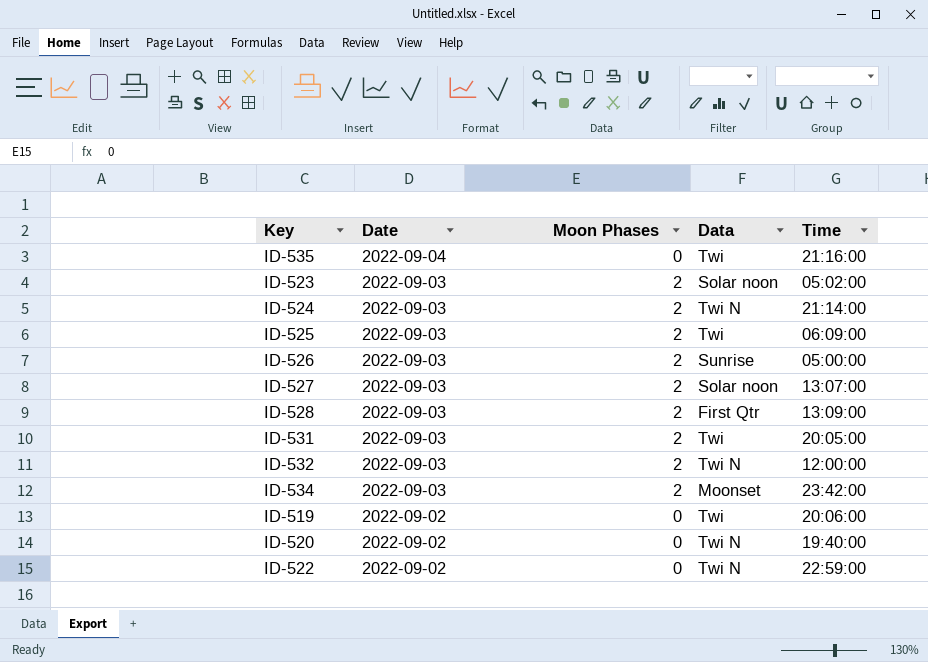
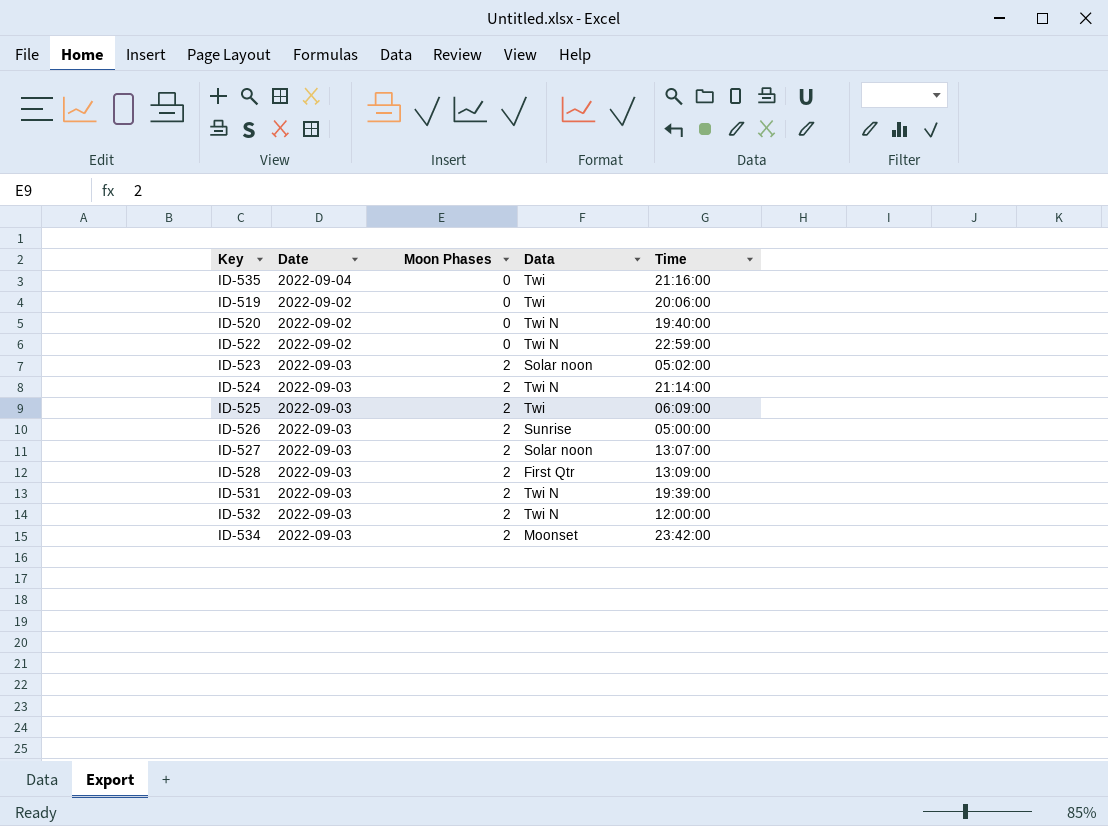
row order: Date descending -> Moon Phases ascending
ID-531 | Data: Twi -> Twi N
ID-531 | Time: 20:05:00 -> 19:39:00

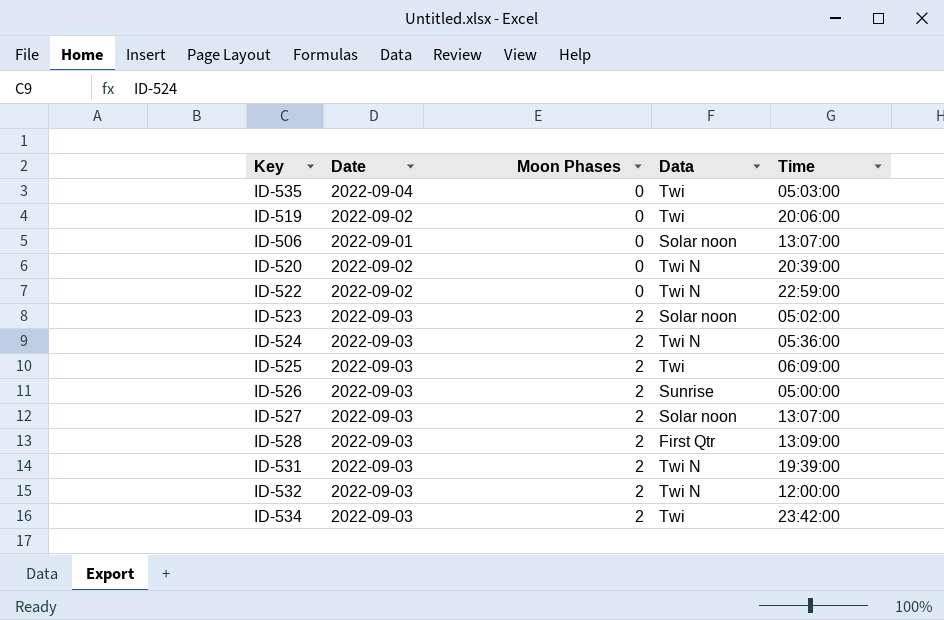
ID-535 | Time: 21:16:00 -> 05:03:00
row ID-506: none -> 2022-09-01 | 0 | Solar noon | 13:07:00
ID-520 | Time: 19:40:00 -> 20:39:00
ID-524 | Time: 21:14:00 -> 05:36:00
ID-534 | Data: Moonset -> Twi

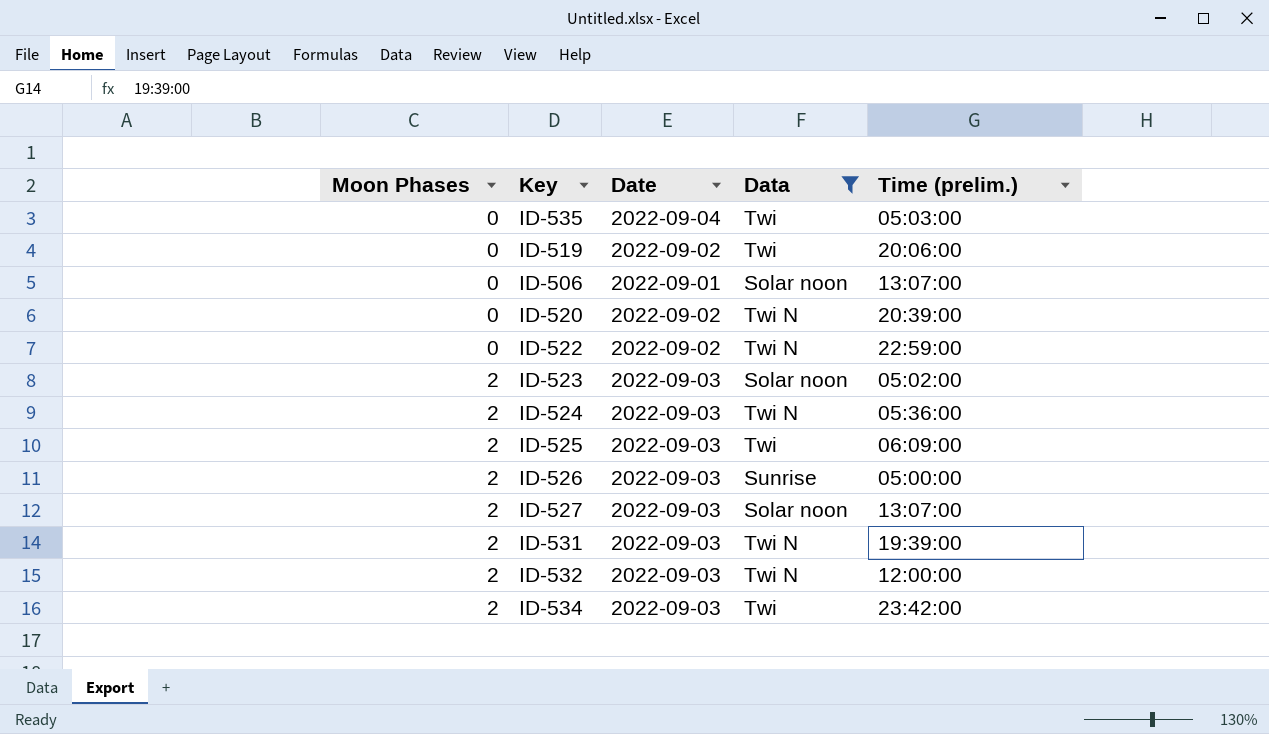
filter: none -> Data != First Qtr
column Moon Phases | position: 3 -> 1
column name: Time -> Time (prelim.)

